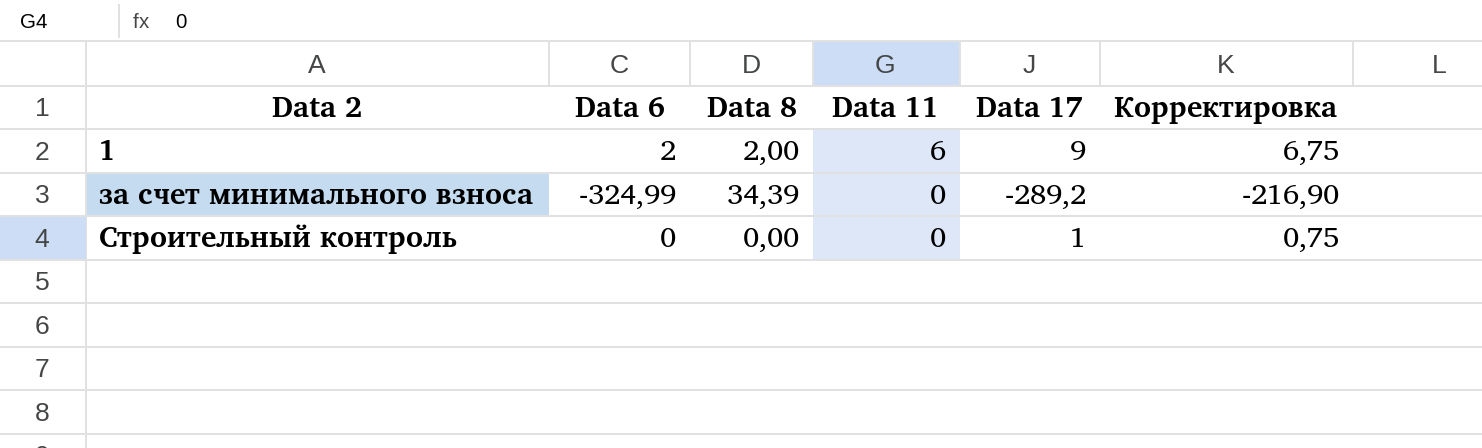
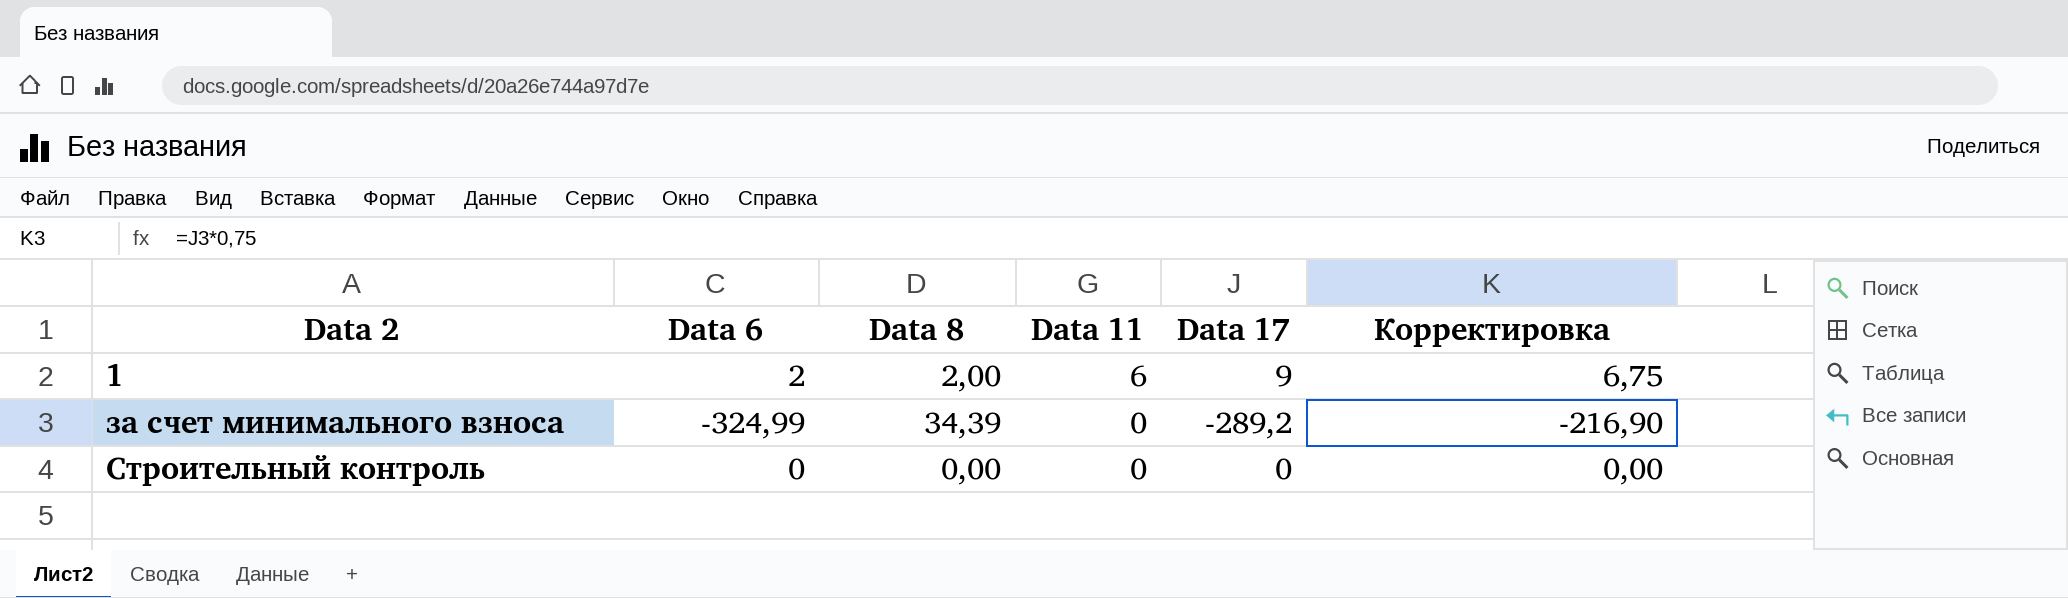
Строительный контроль | Data 17: 1 -> 0
Строительный контроль | Корректировка: 0,75 -> 0,00

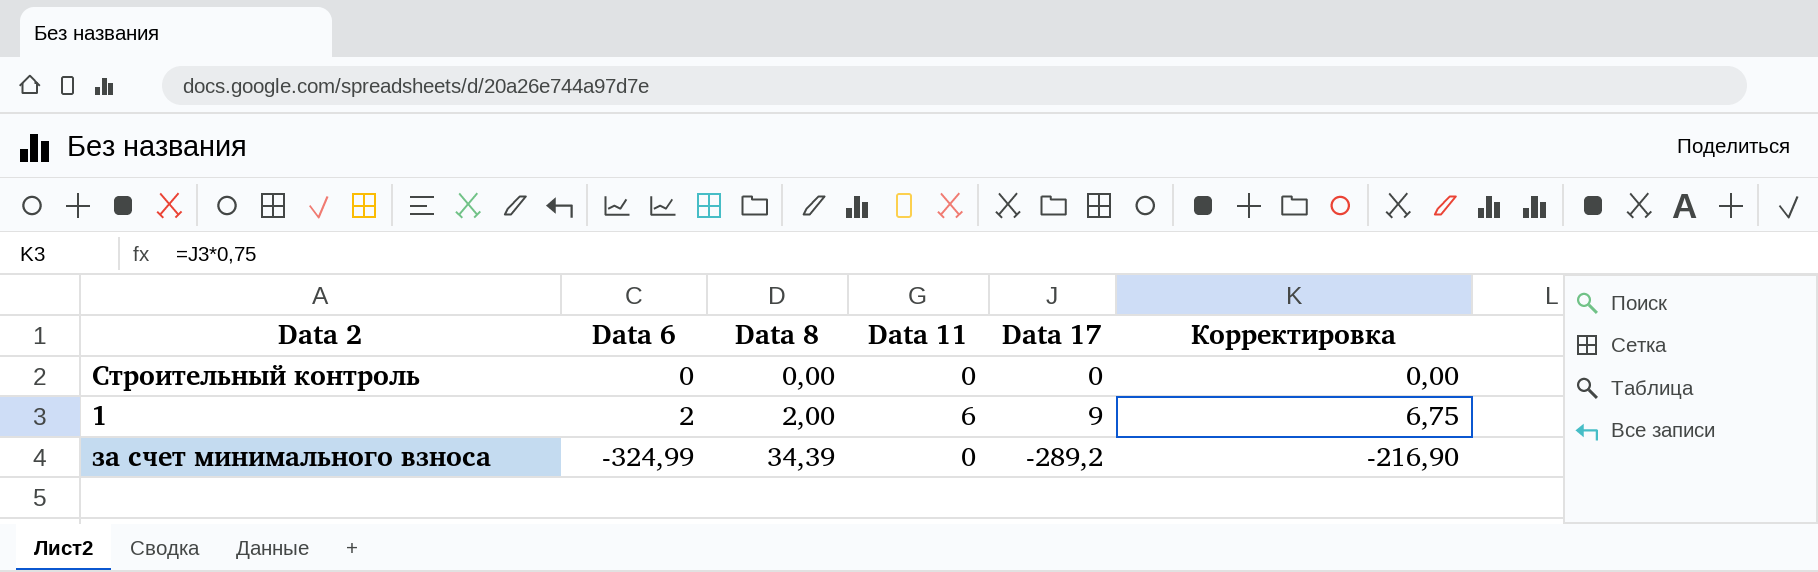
row order: Data 2 ascending -> Data 8 ascending

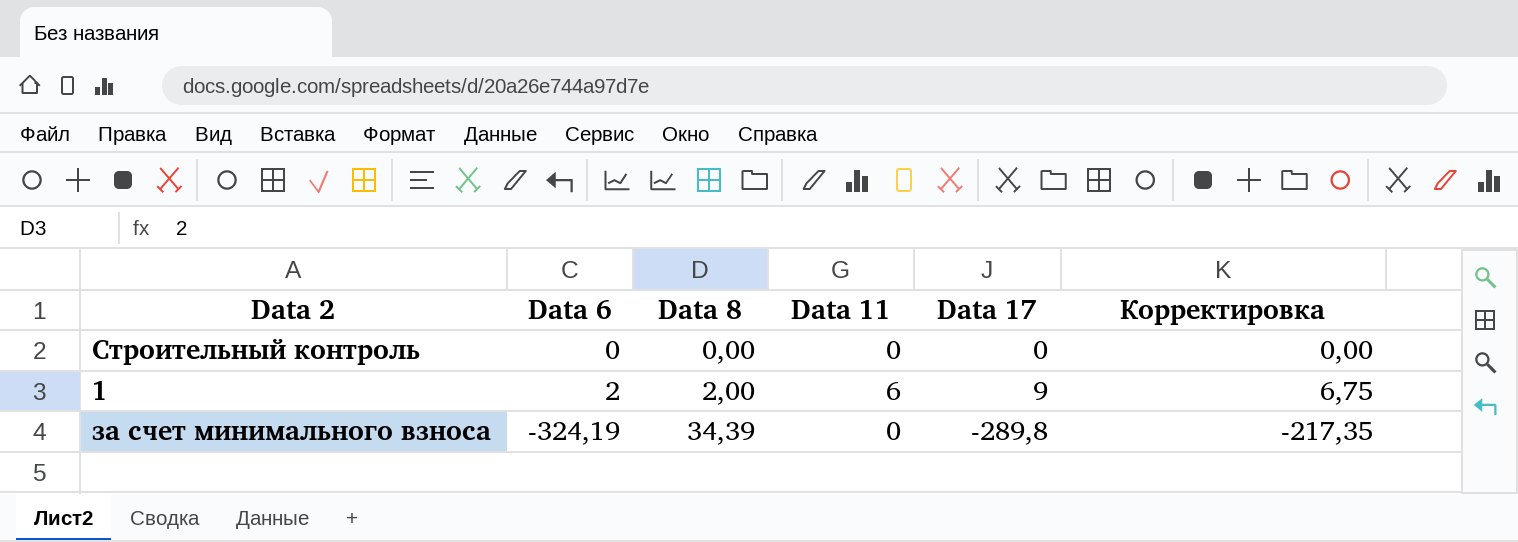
за счет минимального взноса | Data 6: -324,99 -> -324,19
за счет минимального взноса | Data 17: -289,2 -> -289,8
за счет минимального взноса | Корректировка: -216,90 -> -217,35

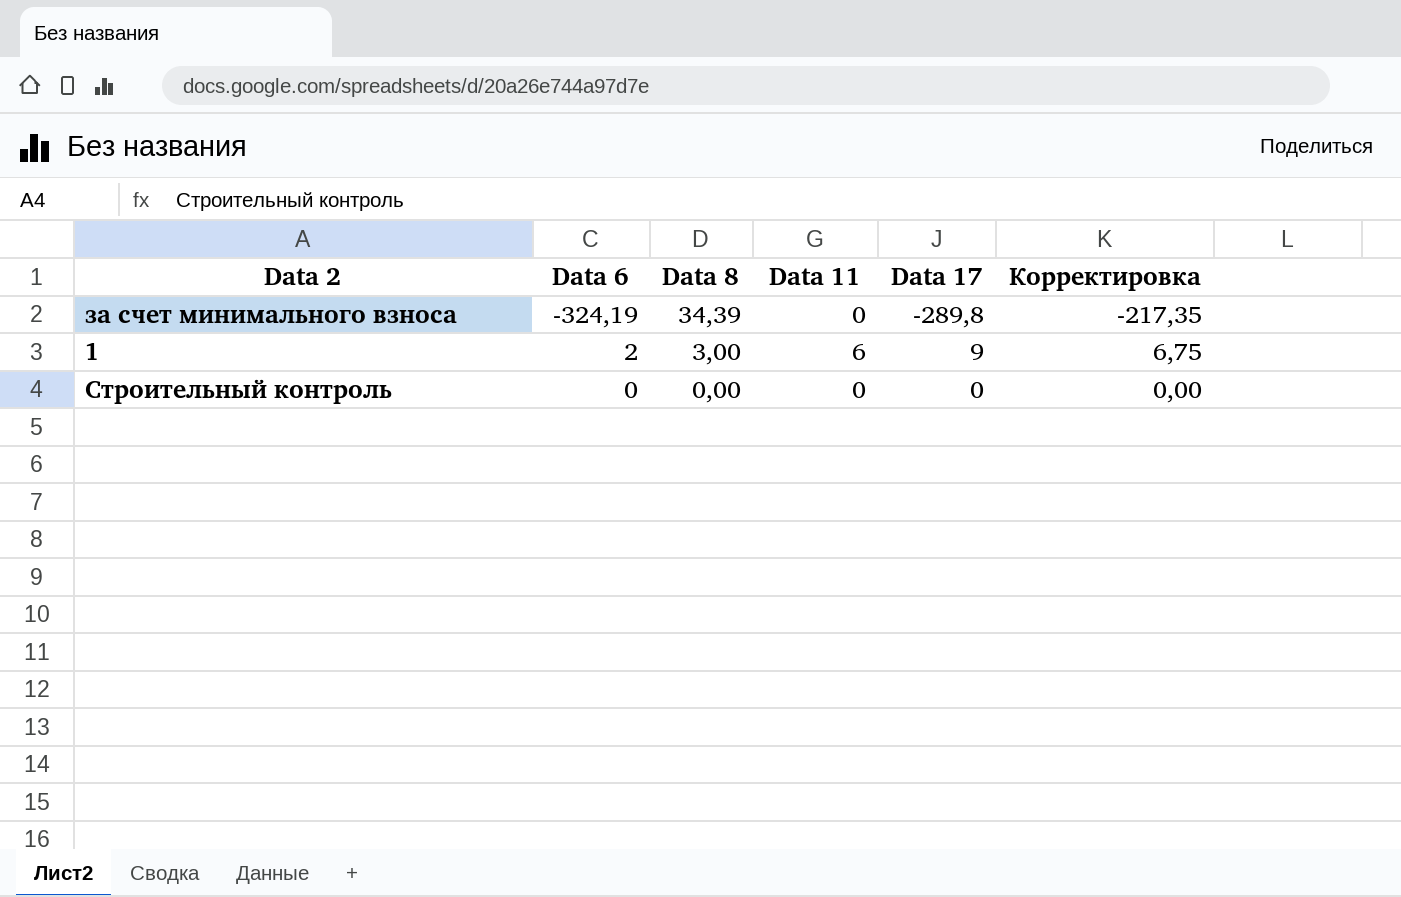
row order: Data 8 ascending -> Data 8 descending
1 | Data 8: 2,00 -> 3,00

